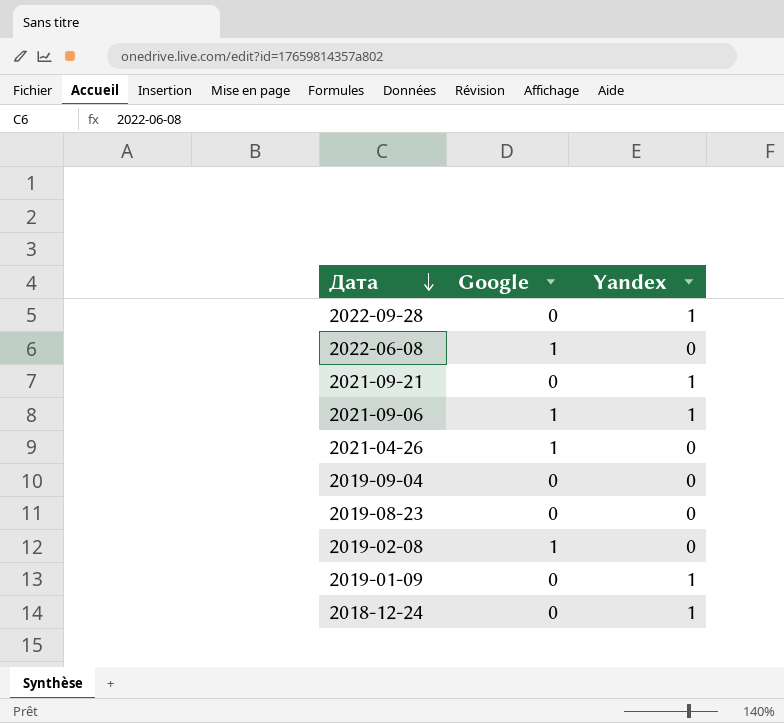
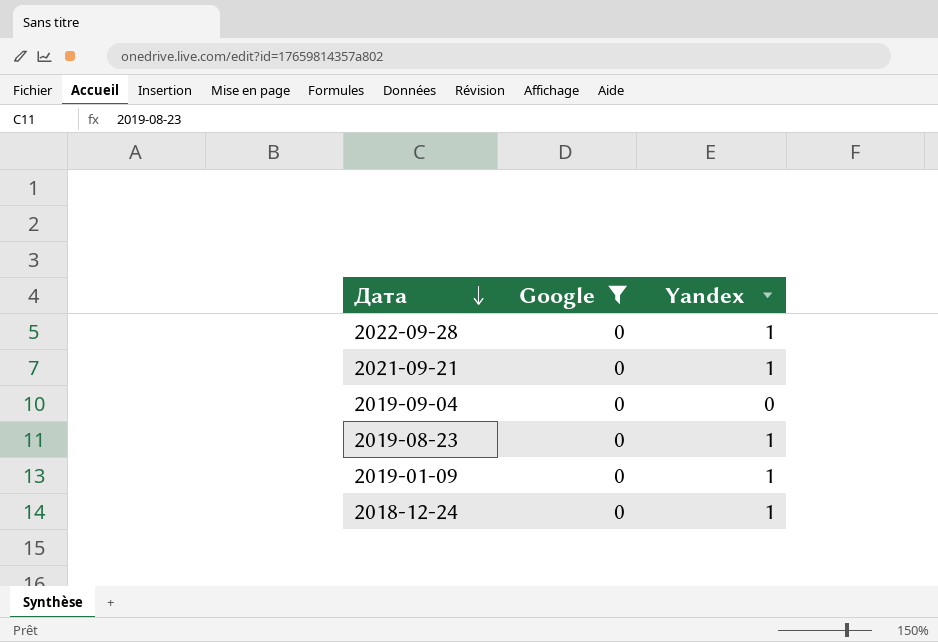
filter: none -> Google = 0
2019-08-23 | Yandex: 0 -> 1

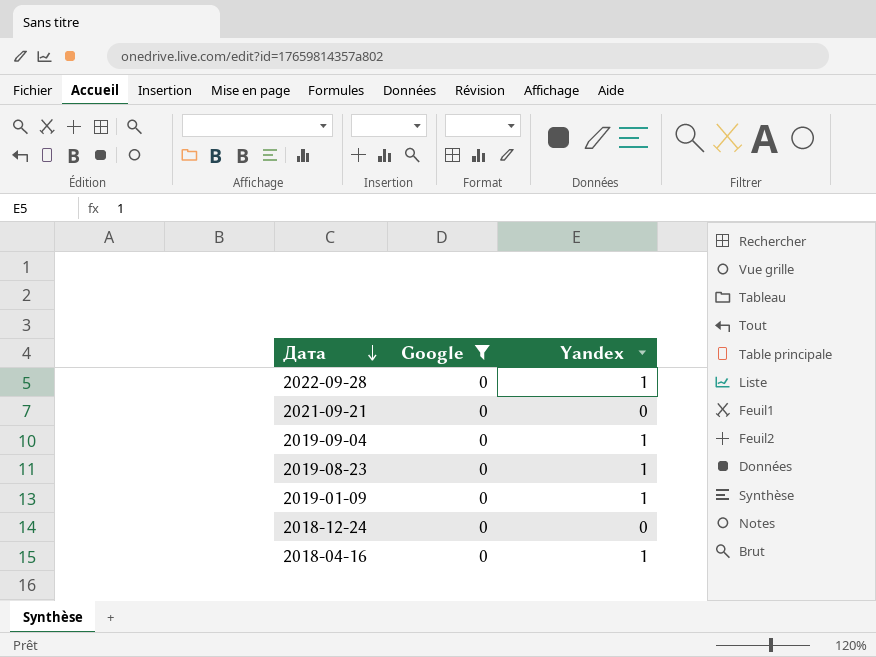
2021-09-21 | Yandex: 1 -> 0
2019-09-04 | Yandex: 0 -> 1
2018-12-24 | Yandex: 1 -> 0
row 2018-04-16: none -> 0 | 1

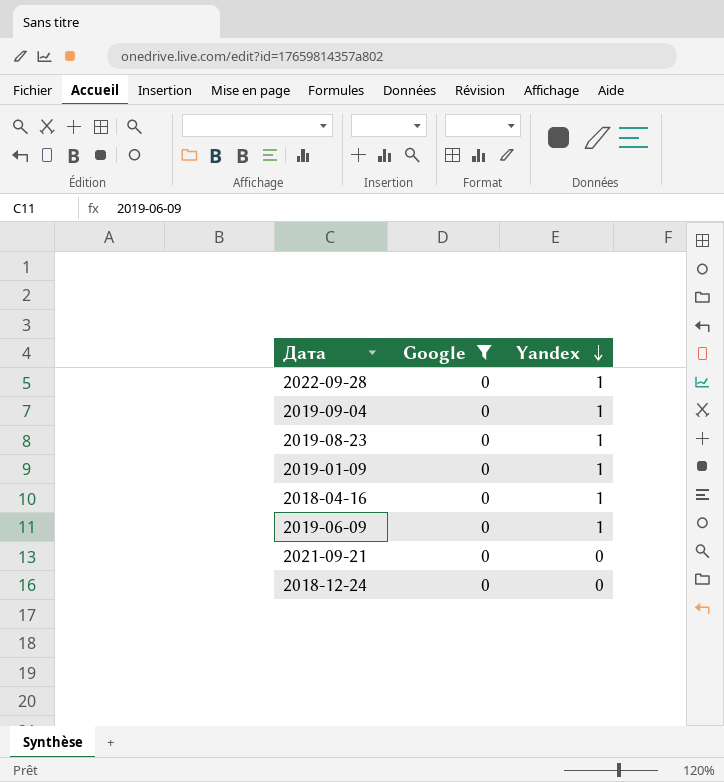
row order: Дата descending -> Yandex descending
row 2019-06-09: none -> 0 | 1

